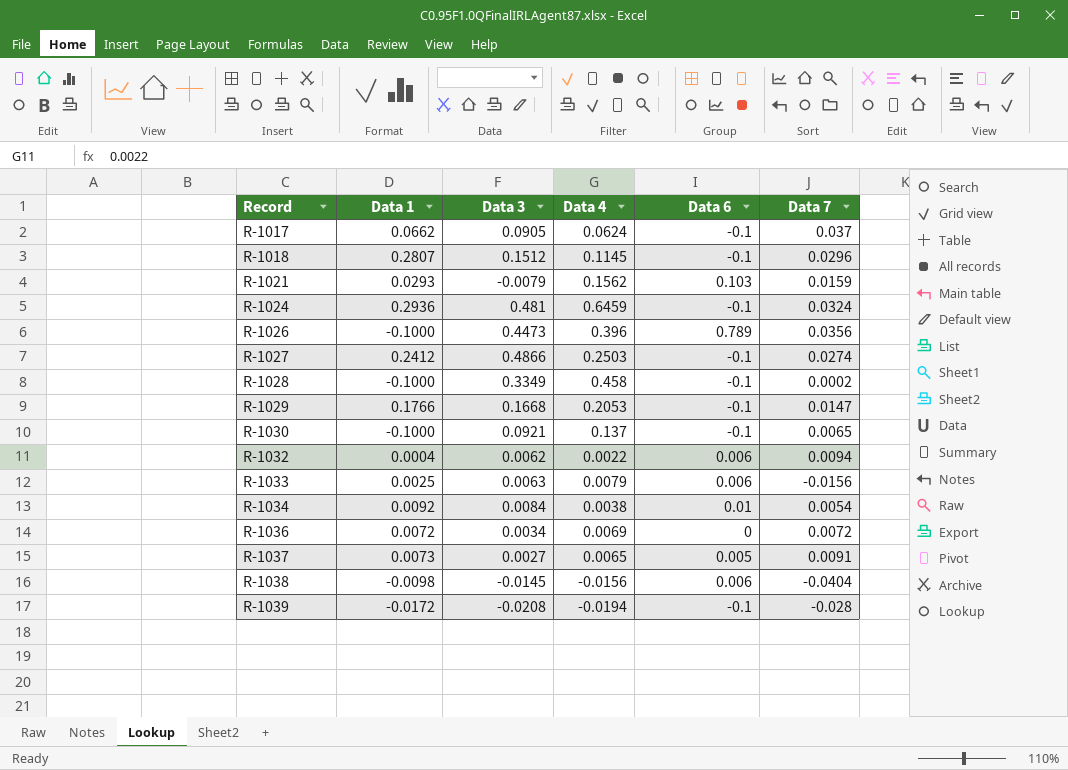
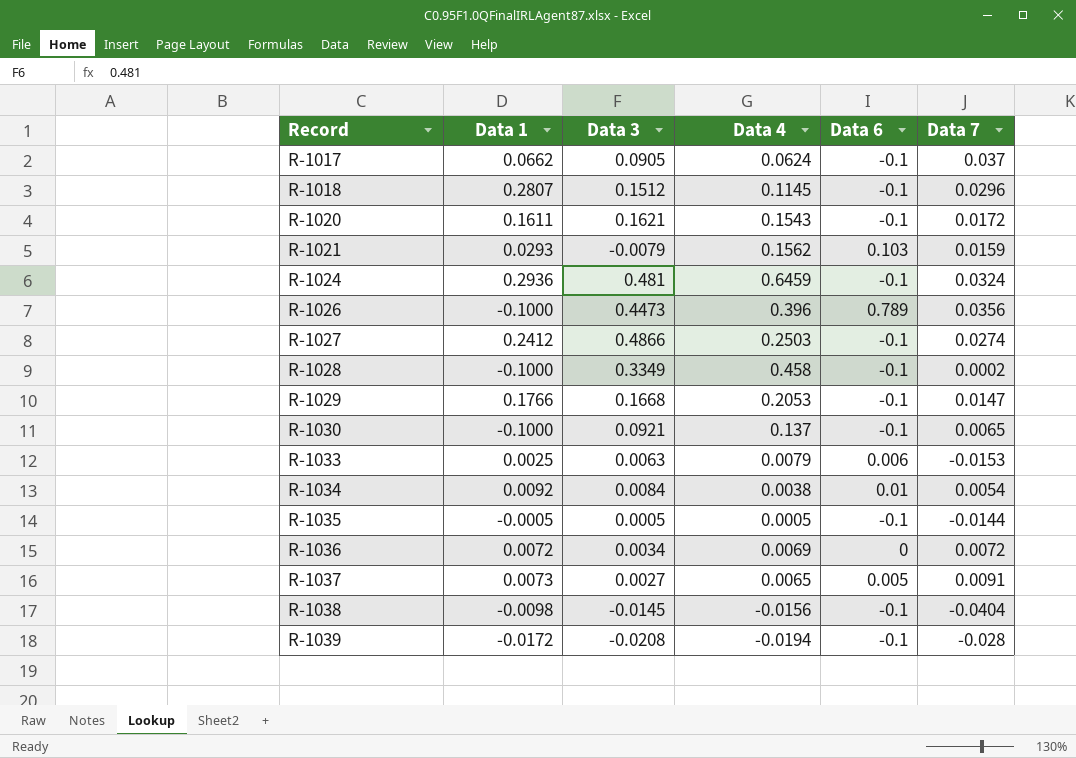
row R-1032: 0.0004 | 0.0062 | 0.0022 | 0.006 | 0.0094 -> none
row R-1020: none -> 0.1611 | 0.1621 | 0.1543 | -0.1 | 0.0172
R-1033 | Data 7: -0.0156 -> -0.0153
row R-1035: none -> -0.0005 | 0.0005 | 0.0005 | -0.1 | -0.0144
R-1038 | Data 6: 0.006 -> -0.1

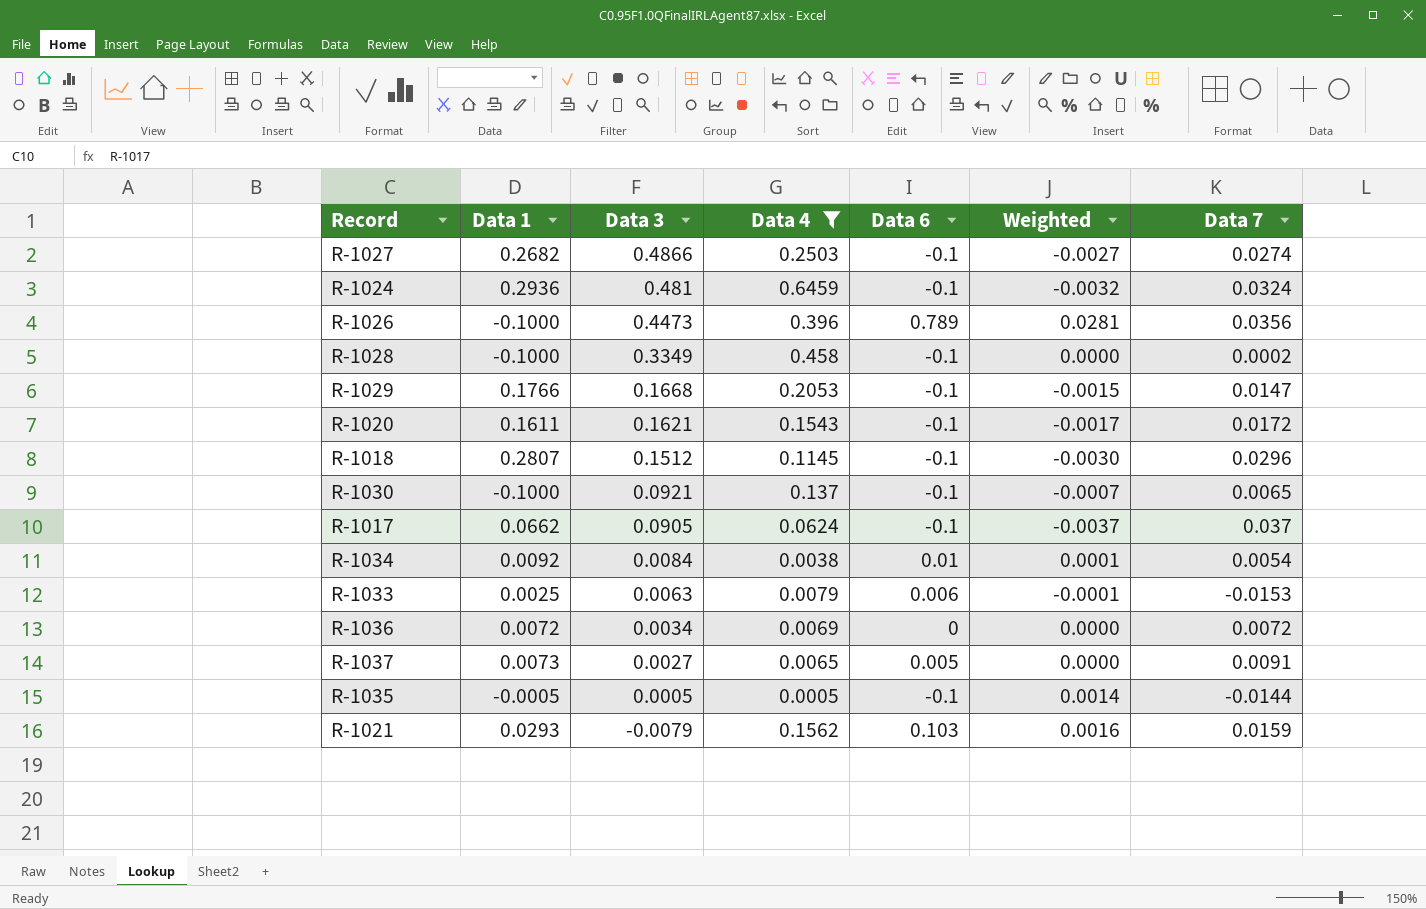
filter: none -> Data 4 >= 0.0005
row order: Record ascending -> Data 3 descending
column Weighted | formula: none -> [Data 6] * [Data 7]
R-1027 | Data 1: 0.2412 -> 0.2682

